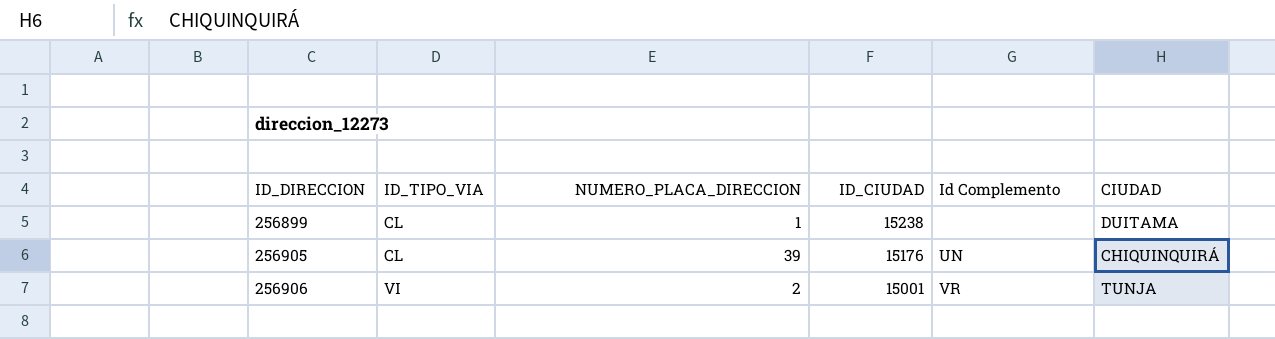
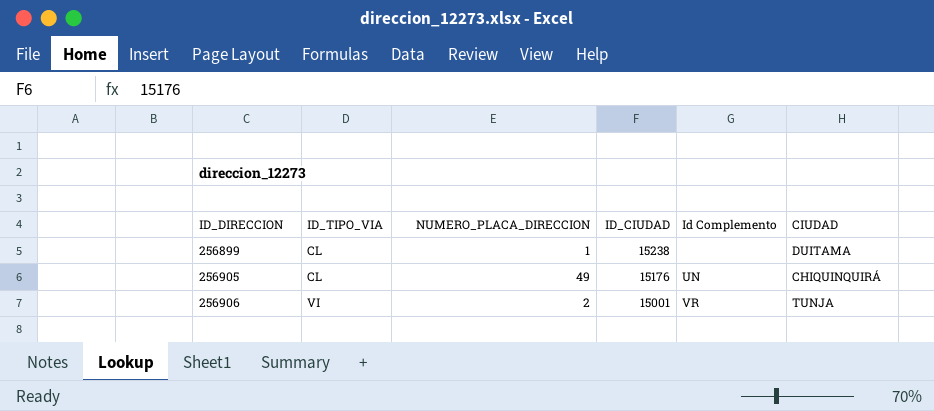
256905 | NUMERO_PLACA_DIRECCION: 39 -> 49

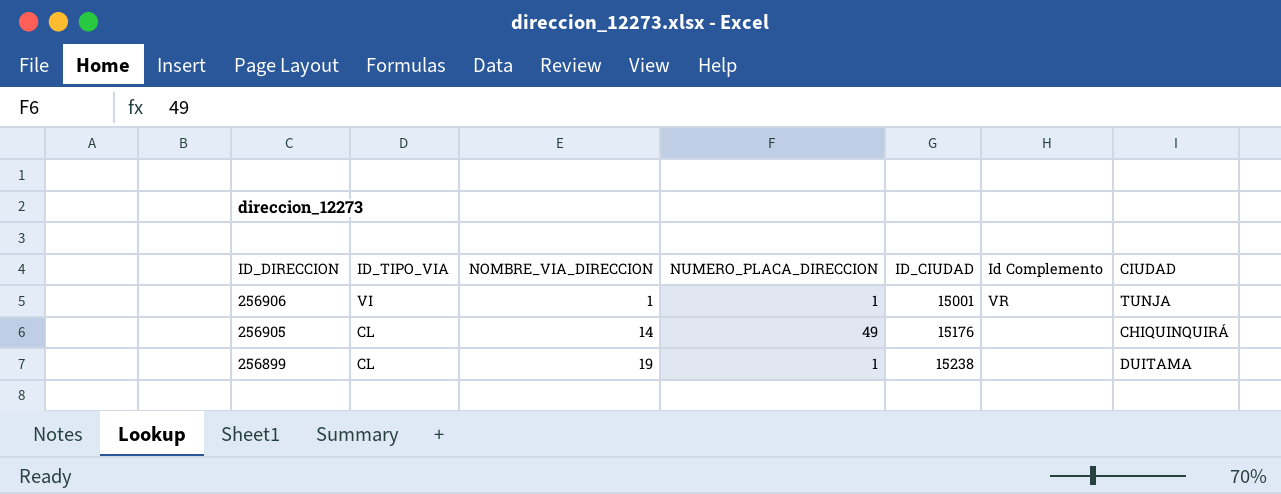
row order: ID_DIRECCION ascending -> ID_DIRECCION descending
column NOMBRE_VIA_DIRECCION | position: none -> 3
256906 | NUMERO_PLACA_DIRECCION: 2 -> 1
256905 | Id Complemento: UN -> none

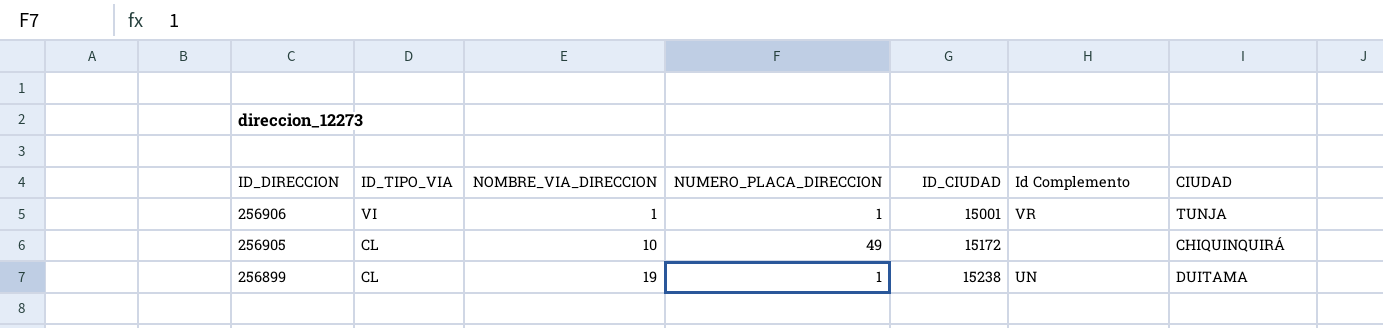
256905 | NOMBRE_VIA_DIRECCION: 14 -> 10
256905 | ID_CIUDAD: 15176 -> 15172
256899 | Id Complemento: none -> UN

